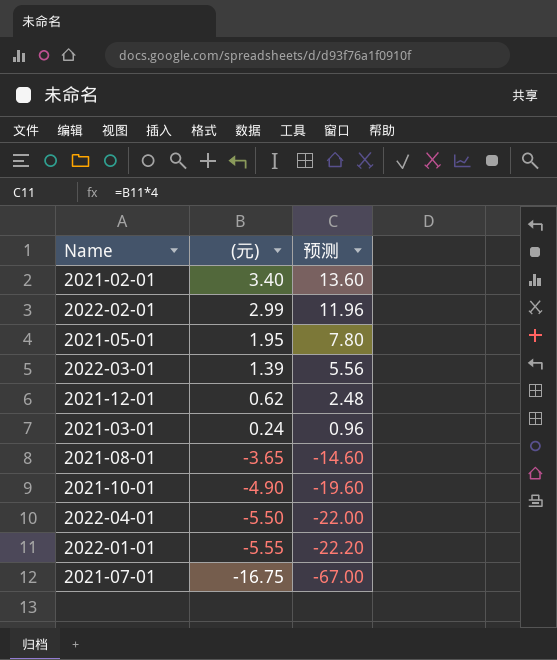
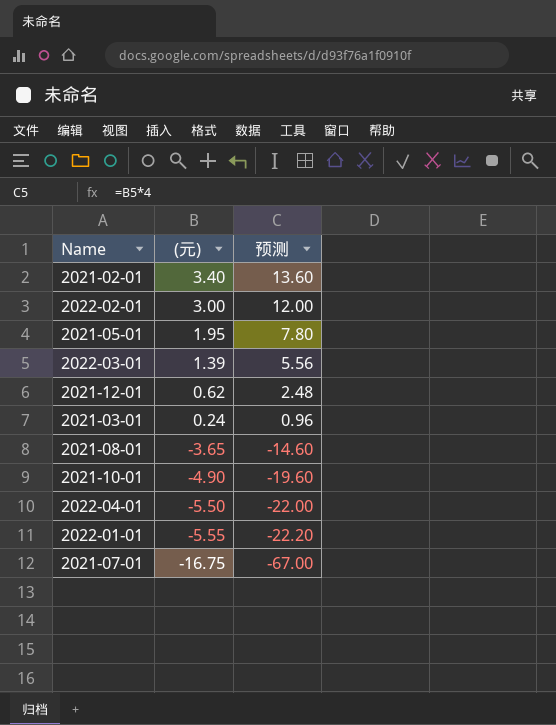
2022-02-01 | (元): 2.99 -> 3.00
2022-02-01 | 预测: 11.96 -> 12.00

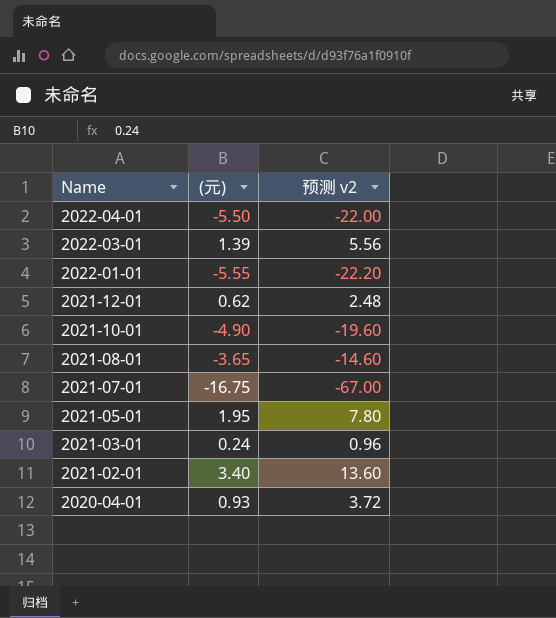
row order: (元) descending -> Name descending
column name: 预测 -> 预测 v2
row 2022-02-01: 3.00 | 12.00 -> none
row 2020-04-01: none -> 0.93 | 3.72

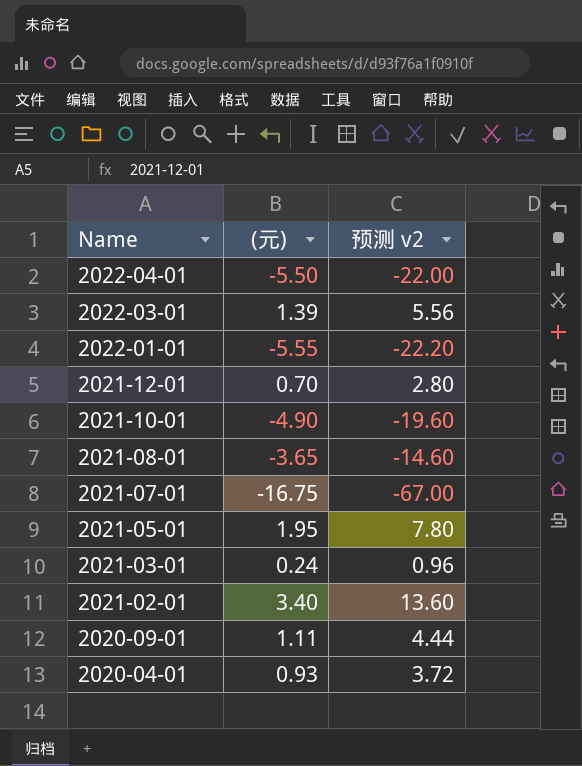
2021-12-01 | (元): 0.62 -> 0.70
2021-12-01 | 预测 v2: 2.48 -> 2.80
row 2020-09-01: none -> 1.11 | 4.44

